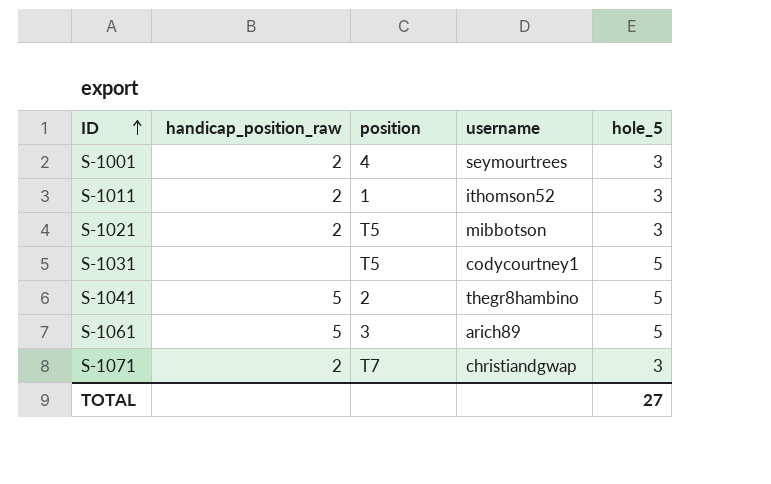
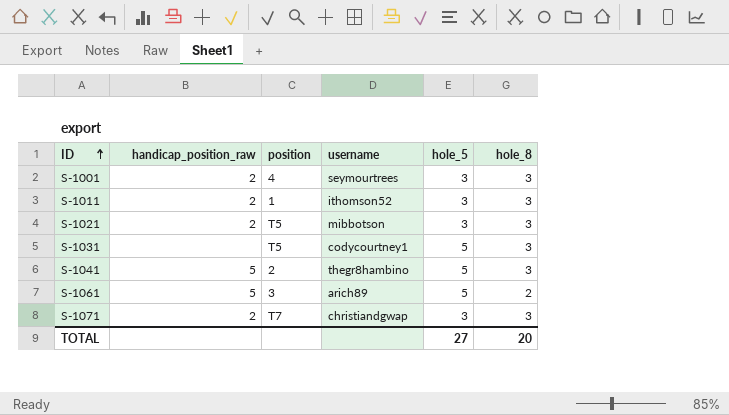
column hole_8 | position: none -> 6

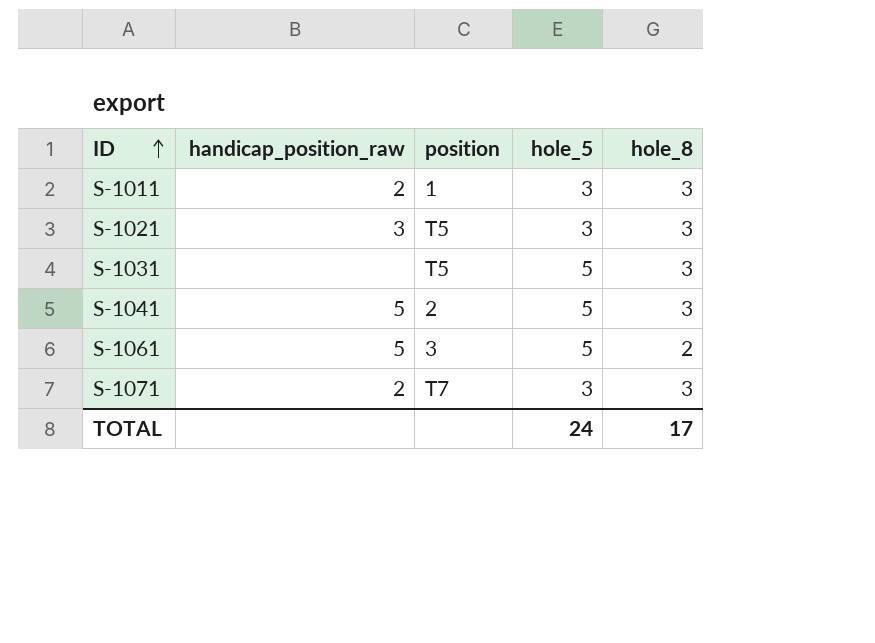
column username | position: 4 -> none
row S-1001: 2 | 4 | seymourtrees | 3 | 3 -> none
S-1021 | handicap_position_raw: 2 -> 3
TOTAL | hole_5: 27 -> 24
TOTAL | hole_8: 20 -> 17

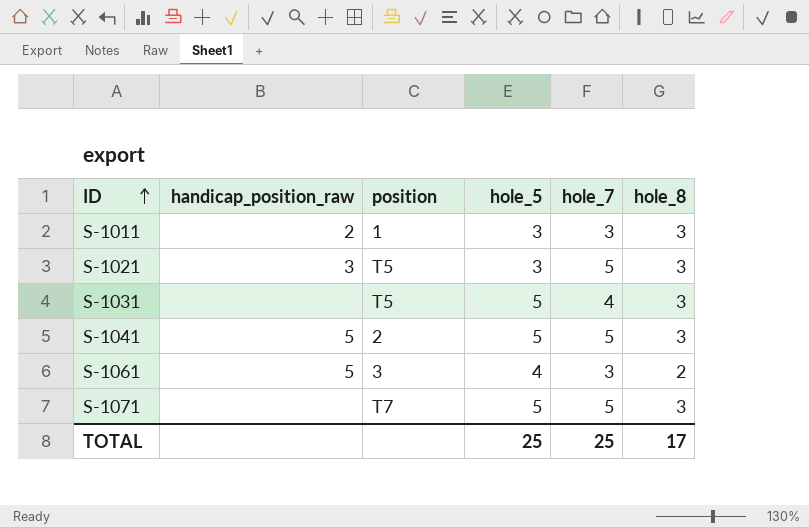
column hole_7 | position: none -> 5
S-1061 | hole_5: 5 -> 4
S-1071 | handicap_position_raw: 2 -> none
S-1071 | hole_5: 3 -> 5
TOTAL | hole_5: 24 -> 25

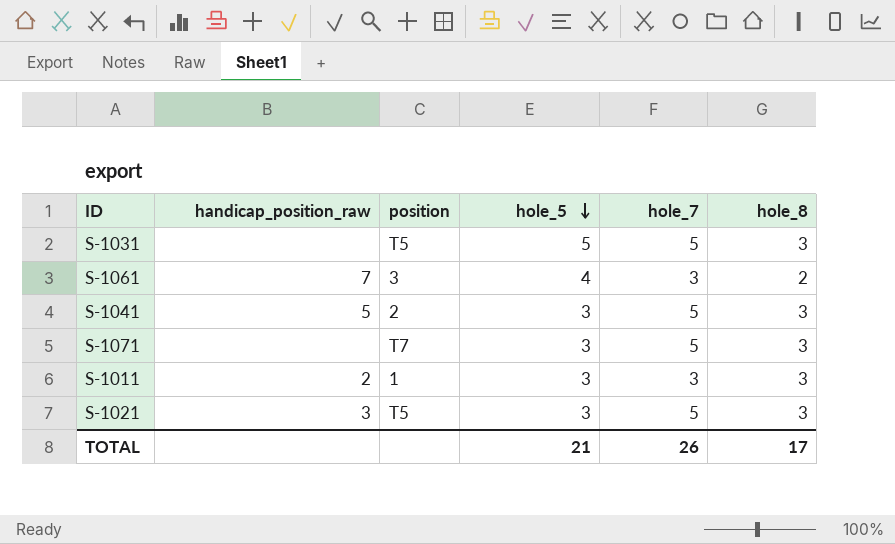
row order: ID ascending -> hole_5 descending
S-1031 | hole_7: 4 -> 5
S-1061 | handicap_position_raw: 5 -> 7
S-1041 | hole_5: 5 -> 3
S-1071 | hole_5: 5 -> 3
TOTAL | hole_5: 25 -> 21
TOTAL | hole_7: 25 -> 26

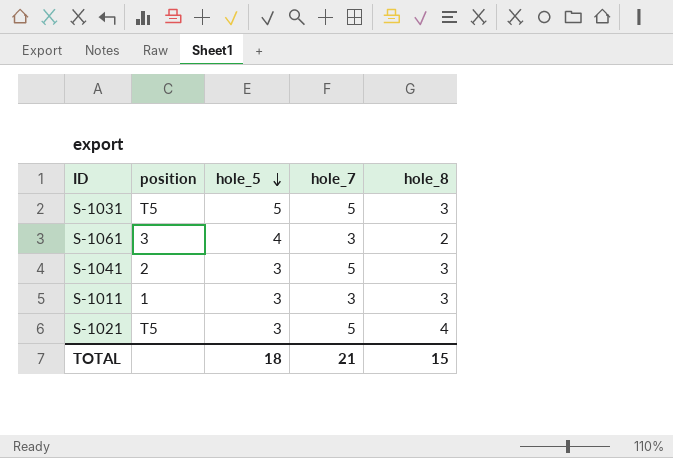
column handicap_position_raw | position: 2 -> none
row S-1071: none | T7 | 3 | 5 | 3 -> none
S-1021 | hole_8: 3 -> 4
TOTAL | hole_5: 21 -> 18
TOTAL | hole_7: 26 -> 21
TOTAL | hole_8: 17 -> 15

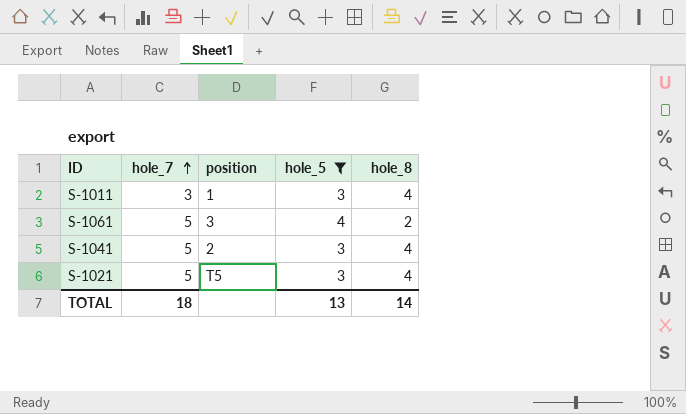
filter: none -> hole_5 != 5
row order: hole_5 descending -> hole_7 ascending
column hole_7 | position: 4 -> 2
S-1011 | hole_8: 3 -> 4
S-1061 | hole_7: 3 -> 5
S-1041 | hole_8: 3 -> 4
TOTAL | hole_7: 21 -> 18
TOTAL | hole_5: 18 -> 13
TOTAL | hole_8: 15 -> 14

